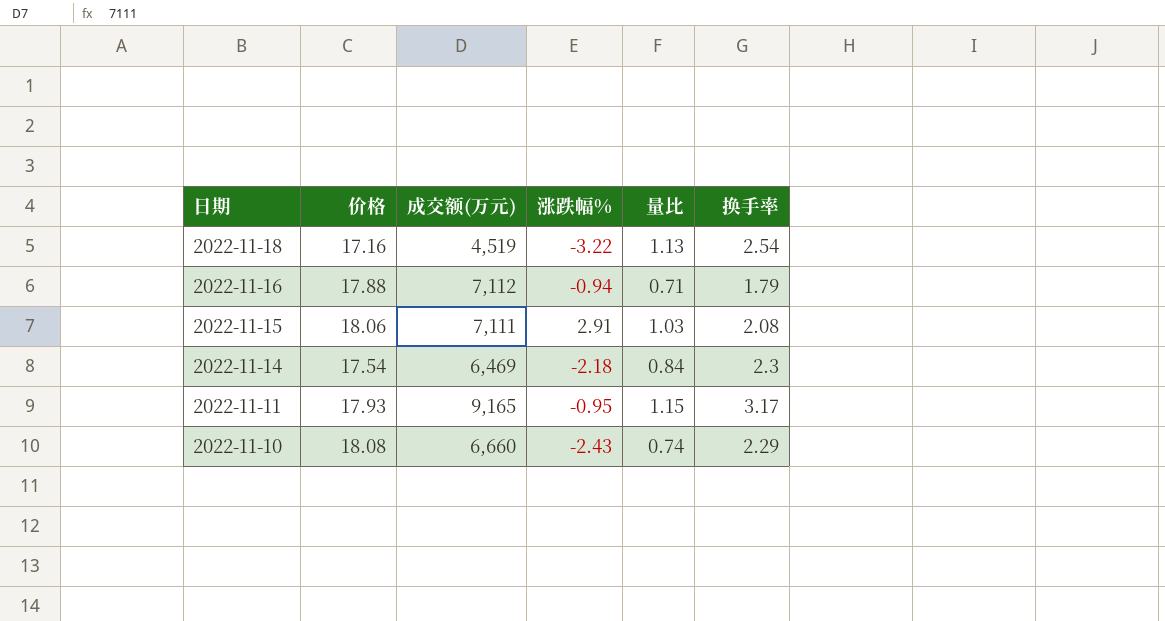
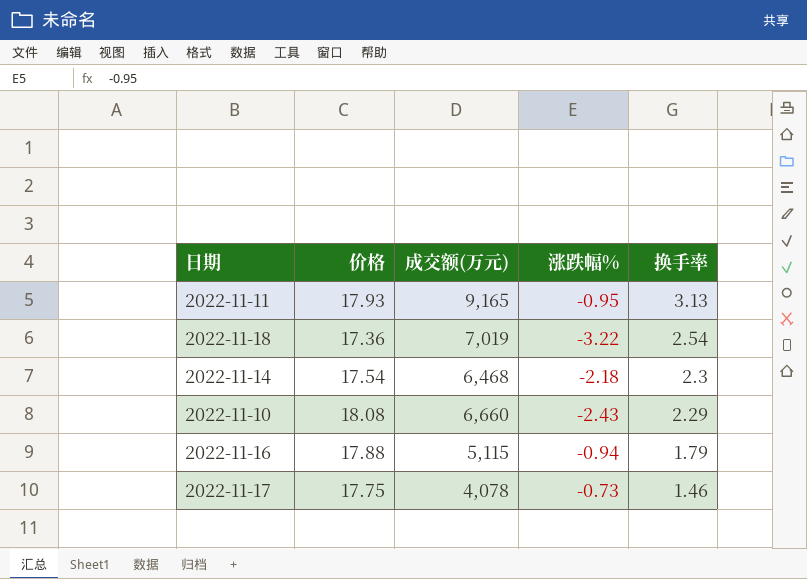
row order: 日期 descending -> 换手率 descending
column 量比 | position: 5 -> none
row 2022-11-15: 18.06 | 7,111 | 2.91 | 1.03 | 2.08 -> none
2022-11-11 | 换手率: 3.17 -> 3.13
2022-11-18 | 价格: 17.16 -> 17.36
2022-11-18 | 成交额(万元): 4,519 -> 7,019
2022-11-14 | 成交额(万元): 6,469 -> 6,468
2022-11-16 | 成交额(万元): 7,112 -> 5,115
row 2022-11-17: none -> 17.75 | 4,078 | -0.73 | 1.46

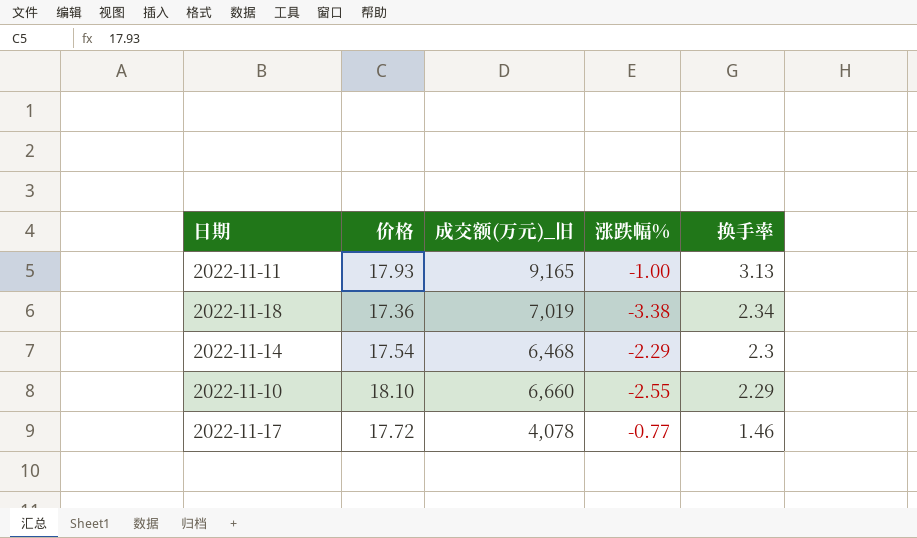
column name: 成交额(万元) -> 成交额(万元)_旧
row 2022-11-16: 17.88 | 5,115 | -0.94 | 1.79 -> none
2022-11-11 | 涨跌幅%: -0.95 -> -1.00
2022-11-18 | 涨跌幅%: -3.22 -> -3.38
2022-11-18 | 换手率: 2.54 -> 2.34
2022-11-14 | 涨跌幅%: -2.18 -> -2.29
2022-11-10 | 价格: 18.08 -> 18.10
2022-11-10 | 涨跌幅%: -2.43 -> -2.55
2022-11-17 | 价格: 17.75 -> 17.72
2022-11-17 | 涨跌幅%: -0.73 -> -0.77

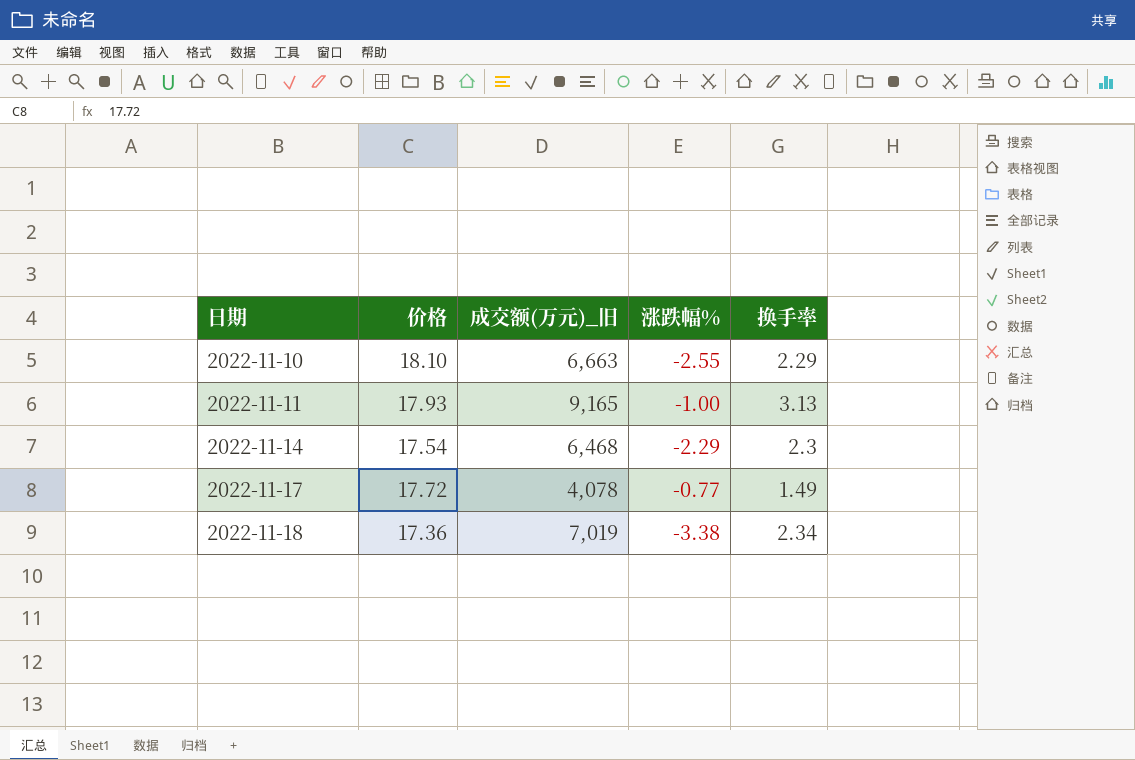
row order: 换手率 descending -> 日期 ascending
2022-11-10 | 成交额(万元)_旧: 6,660 -> 6,663
2022-11-17 | 换手率: 1.46 -> 1.49

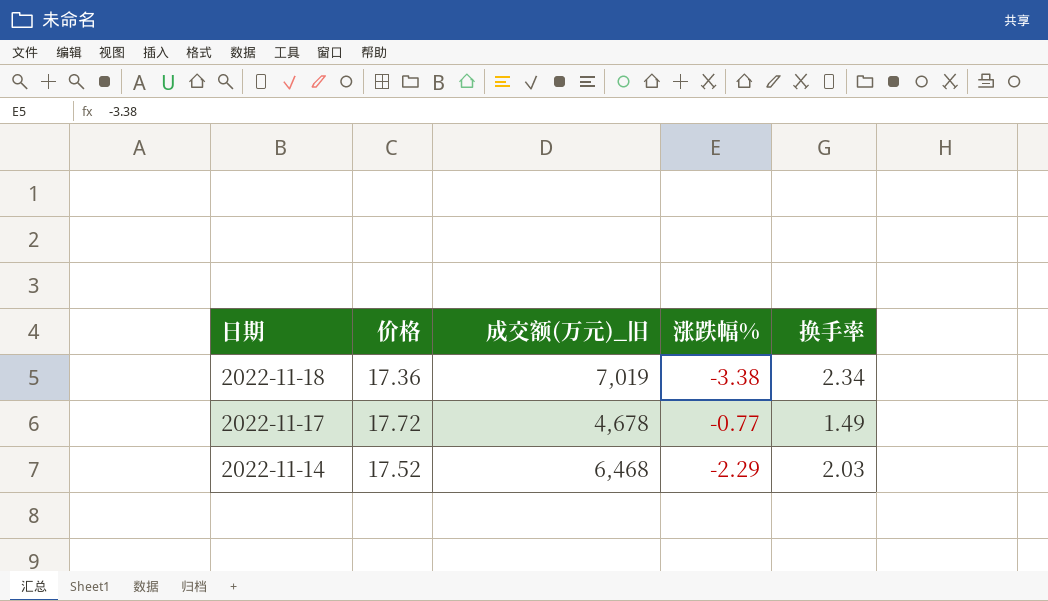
row order: 日期 ascending -> 日期 descending
row 2022-11-10: 18.10 | 6,663 | -2.55 | 2.29 -> none
row 2022-11-11: 17.93 | 9,165 | -1.00 | 3.13 -> none
2022-11-17 | 成交额(万元)_旧: 4,078 -> 4,678
2022-11-14 | 价格: 17.54 -> 17.52
2022-11-14 | 换手率: 2.3 -> 2.03

